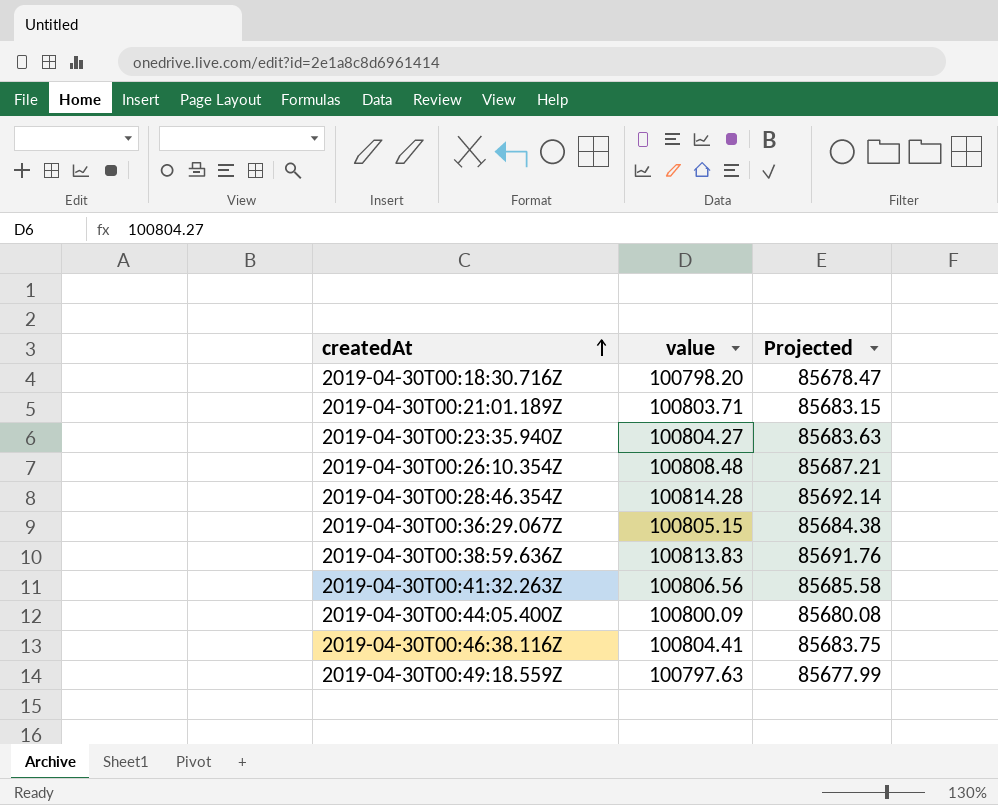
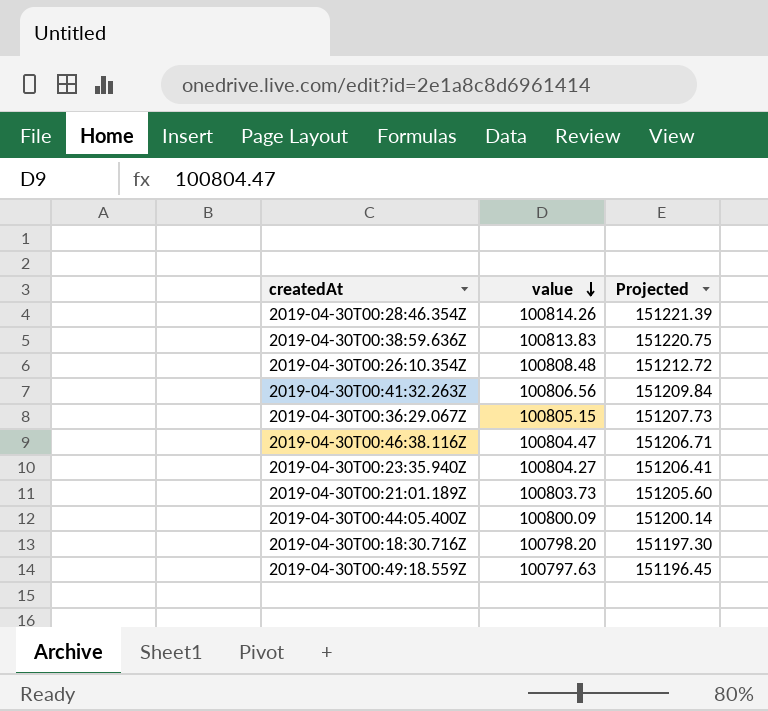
row order: createdAt ascending -> value descending
column Projected | formula: [value] * 0.85 -> [value] * 1.5
2019-04-30T00:28:46.354Z | value: 100814.28 -> 100814.26
2019-04-30T00:46:38.116Z | value: 100804.41 -> 100804.47
2019-04-30T00:21:01.189Z | value: 100803.71 -> 100803.73

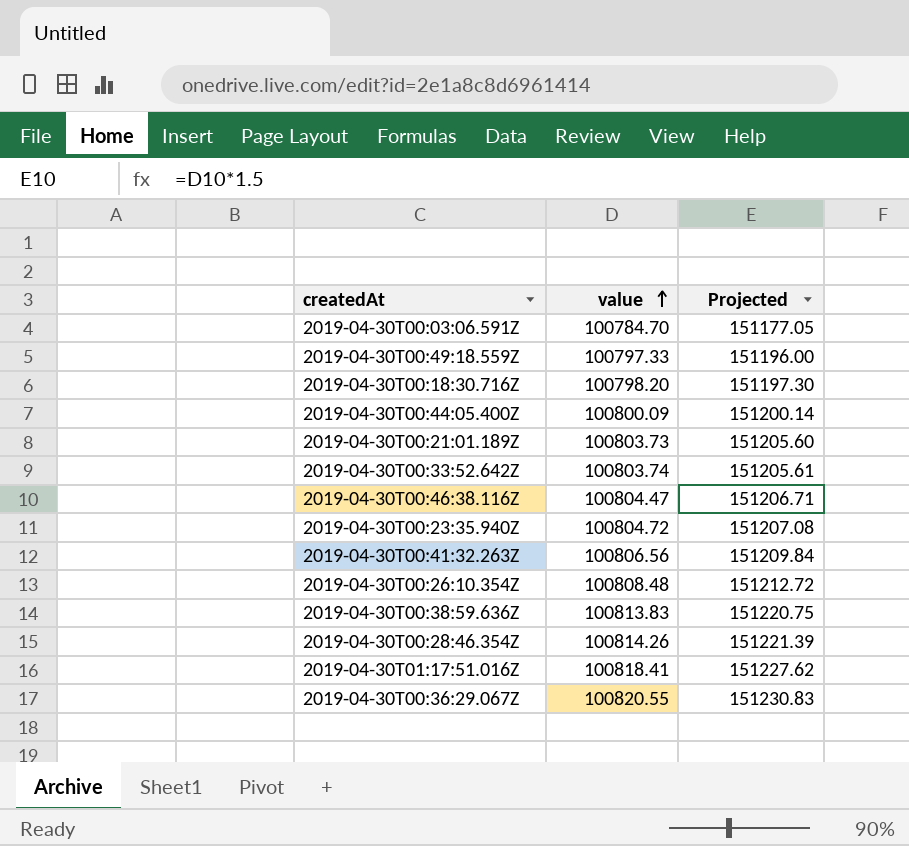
row order: value descending -> value ascending
row 2019-04-30T00:03:06.591Z: none -> 100784.70 | 151177.05
2019-04-30T00:49:18.559Z | value: 100797.63 -> 100797.33
2019-04-30T00:49:18.559Z | Projected: 151196.45 -> 151196.00
row 2019-04-30T00:33:52.642Z: none -> 100803.74 | 151205.61
2019-04-30T00:23:35.940Z | value: 100804.27 -> 100804.72
2019-04-30T00:23:35.940Z | Projected: 151206.41 -> 151207.08
row 2019-04-30T01:17:51.016Z: none -> 100818.41 | 151227.62
2019-04-30T00:36:29.067Z | value: 100805.15 -> 100820.55
2019-04-30T00:36:29.067Z | Projected: 151207.73 -> 151230.83

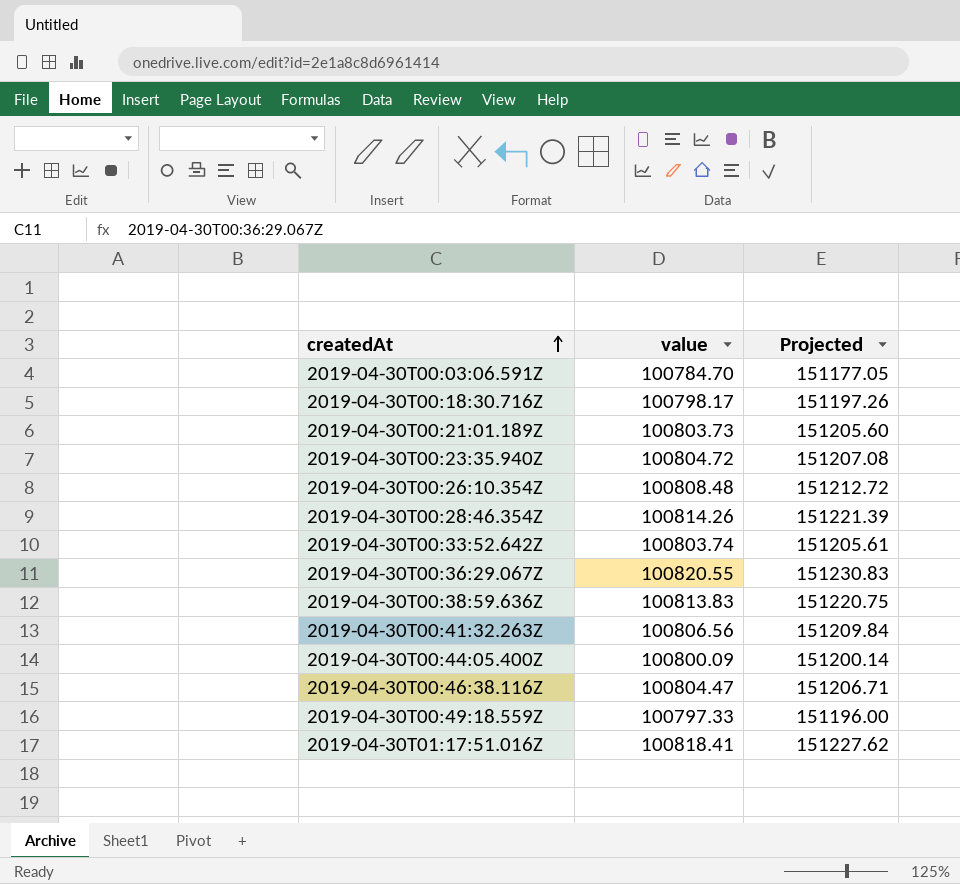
row order: value ascending -> createdAt ascending
2019-04-30T00:18:30.716Z | value: 100798.20 -> 100798.17
2019-04-30T00:18:30.716Z | Projected: 151197.30 -> 151197.26

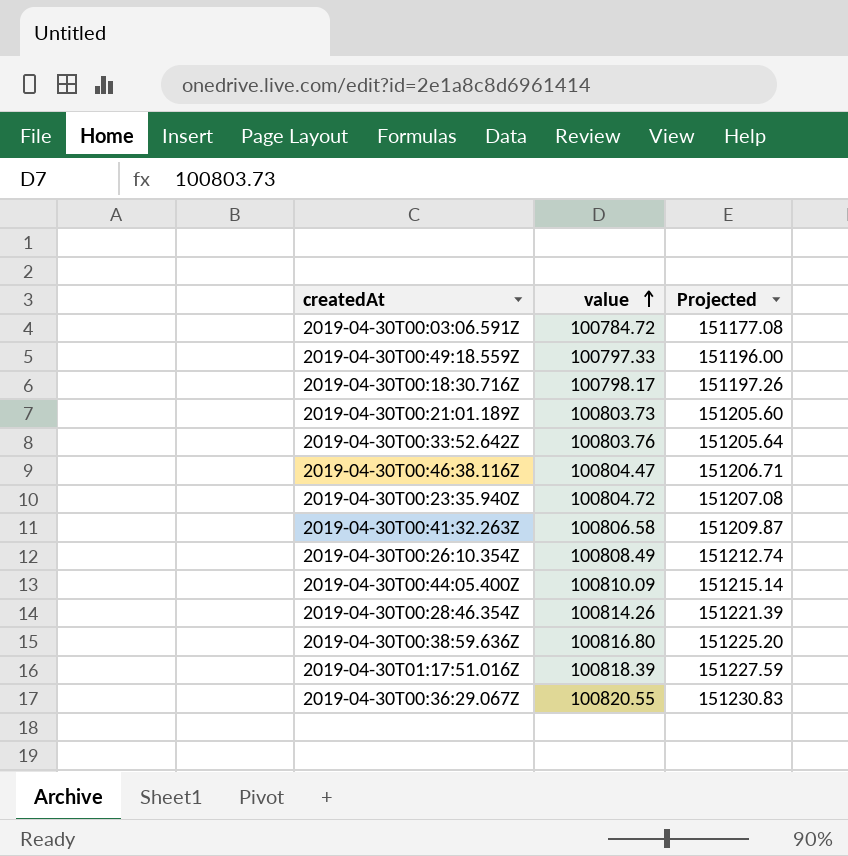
row order: createdAt ascending -> value ascending
2019-04-30T00:03:06.591Z | value: 100784.70 -> 100784.72
2019-04-30T00:03:06.591Z | Projected: 151177.05 -> 151177.08
2019-04-30T00:33:52.642Z | value: 100803.74 -> 100803.76
2019-04-30T00:33:52.642Z | Projected: 151205.61 -> 151205.64
2019-04-30T00:41:32.263Z | value: 100806.56 -> 100806.58
2019-04-30T00:41:32.263Z | Projected: 151209.84 -> 151209.87
2019-04-30T00:26:10.354Z | value: 100808.48 -> 100808.49
2019-04-30T00:26:10.354Z | Projected: 151212.72 -> 151212.74
2019-04-30T00:44:05.400Z | value: 100800.09 -> 100810.09
2019-04-30T00:44:05.400Z | Projected: 151200.14 -> 151215.14
2019-04-30T00:38:59.636Z | value: 100813.83 -> 100816.80
2019-04-30T00:38:59.636Z | Projected: 151220.75 -> 151225.20
2019-04-30T01:17:51.016Z | value: 100818.41 -> 100818.39
2019-04-30T01:17:51.016Z | Projected: 151227.62 -> 151227.59

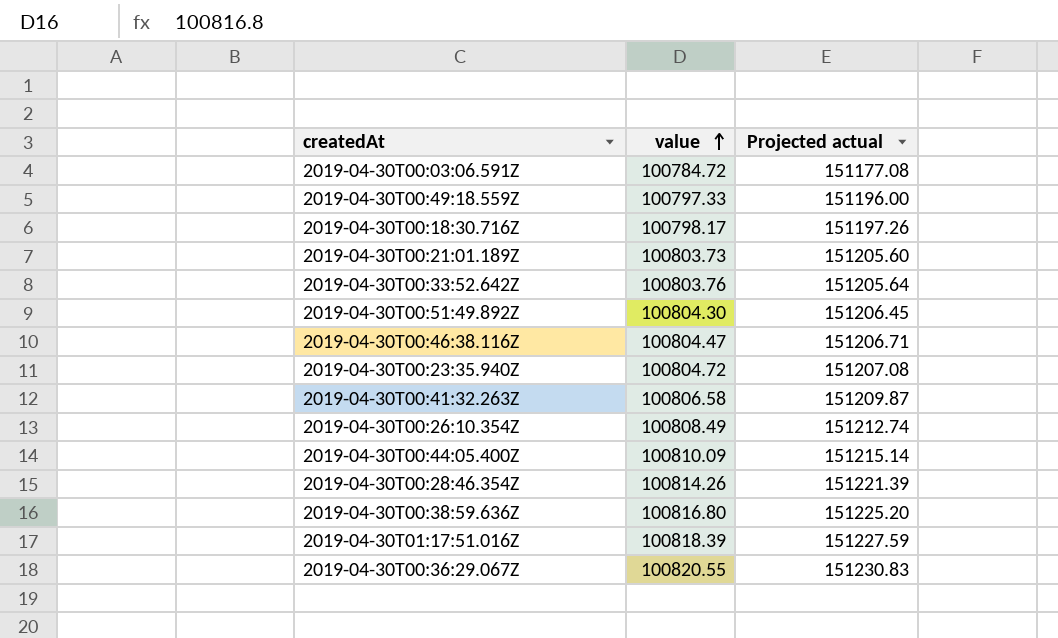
column name: Projected -> Projected actual
row 2019-04-30T00:51:49.892Z: none -> 100804.30 | 151206.45

